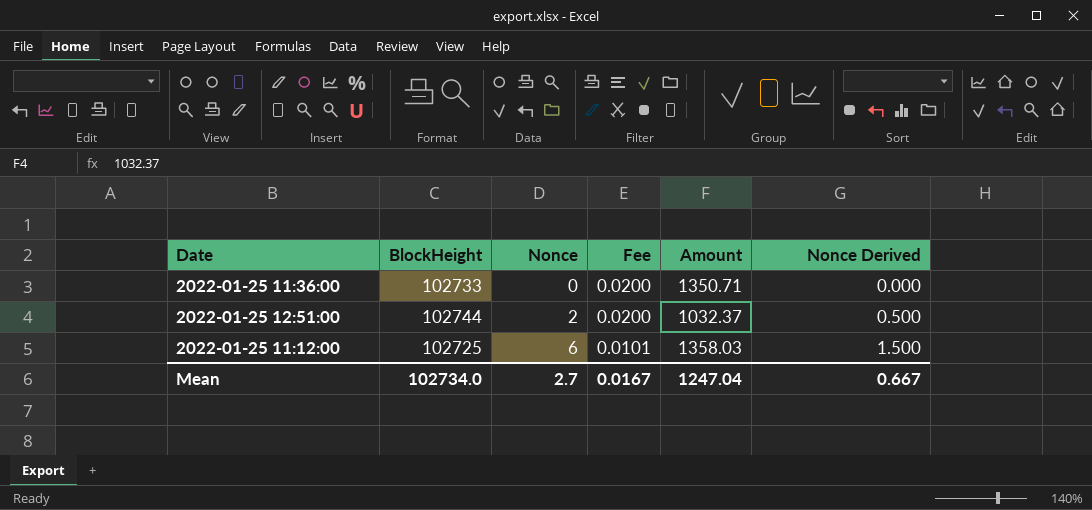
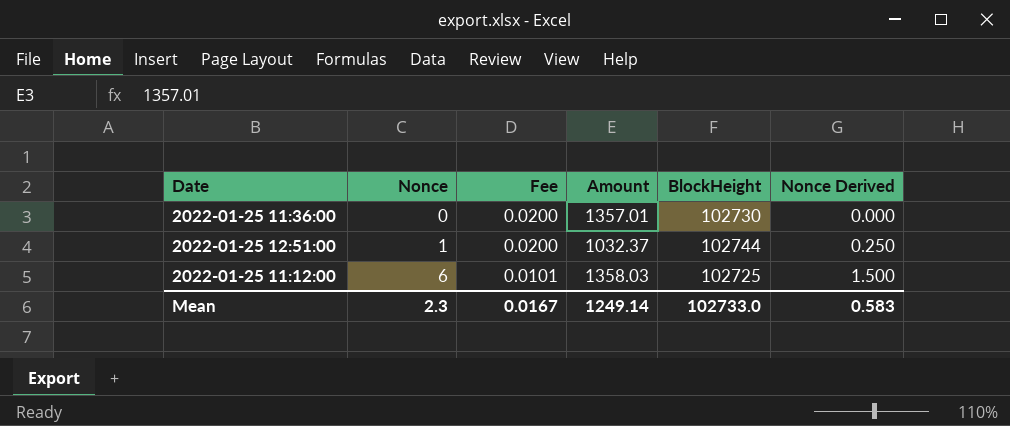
column BlockHeight | position: 2 -> 5
2022-01-25 11:36:00 | Amount: 1350.71 -> 1357.01
2022-01-25 11:36:00 | BlockHeight: 102733 -> 102730
2022-01-25 12:51:00 | Nonce: 2 -> 1
2022-01-25 12:51:00 | Nonce Derived: 0.500 -> 0.250
Mean | Nonce: 2.7 -> 2.3
Mean | Amount: 1247.04 -> 1249.14
Mean | BlockHeight: 102734.0 -> 102733.0
Mean | Nonce Derived: 0.667 -> 0.583

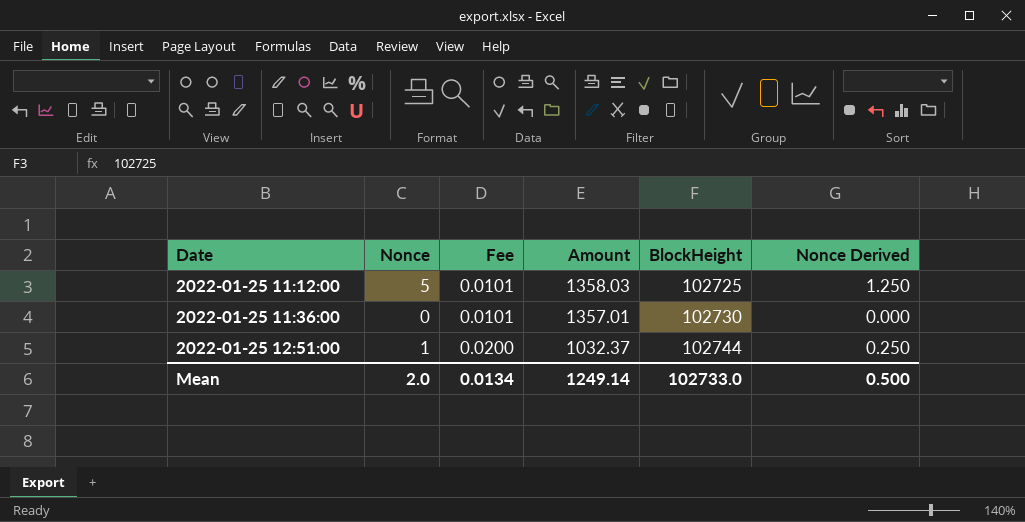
row order: Nonce ascending -> Date ascending
2022-01-25 11:12:00 | Nonce: 6 -> 5
2022-01-25 11:12:00 | Nonce Derived: 1.500 -> 1.250
2022-01-25 11:36:00 | Fee: 0.0200 -> 0.0101
Mean | Nonce: 2.3 -> 2.0
Mean | Fee: 0.0167 -> 0.0134
Mean | Nonce Derived: 0.583 -> 0.500

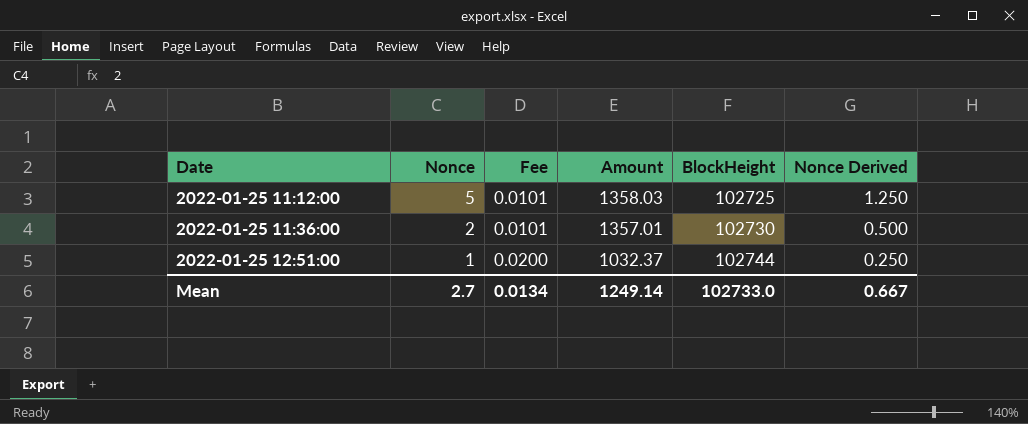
2022-01-25 11:36:00 | Nonce: 0 -> 2
2022-01-25 11:36:00 | Nonce Derived: 0.000 -> 0.500
Mean | Nonce: 2.0 -> 2.7
Mean | Nonce Derived: 0.500 -> 0.667

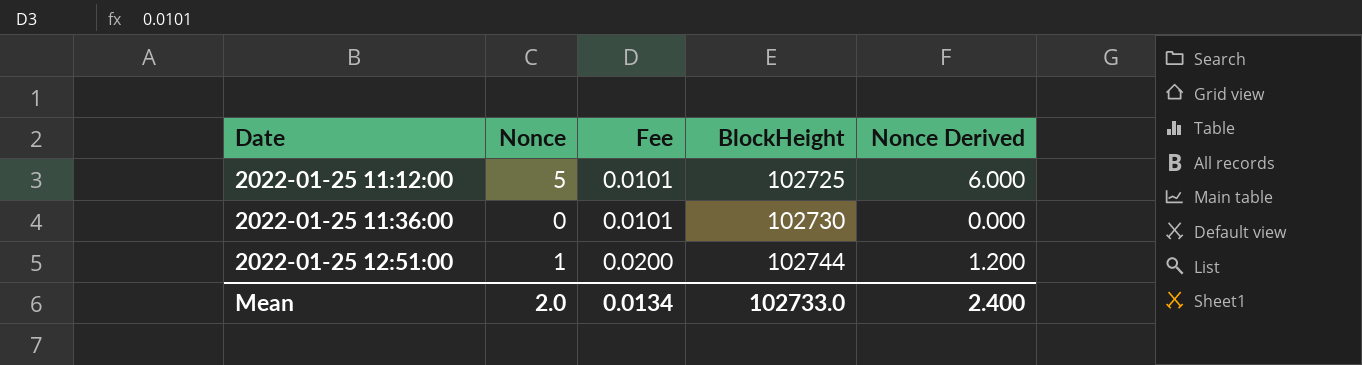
column Amount | position: 4 -> none
column Nonce Derived | formula: [Nonce] * 0.25 -> [Nonce] * 1.2
2022-01-25 11:36:00 | Nonce: 2 -> 0
Mean | Nonce: 2.7 -> 2.0
Mean | Nonce Derived: 0.667 -> 2.400

